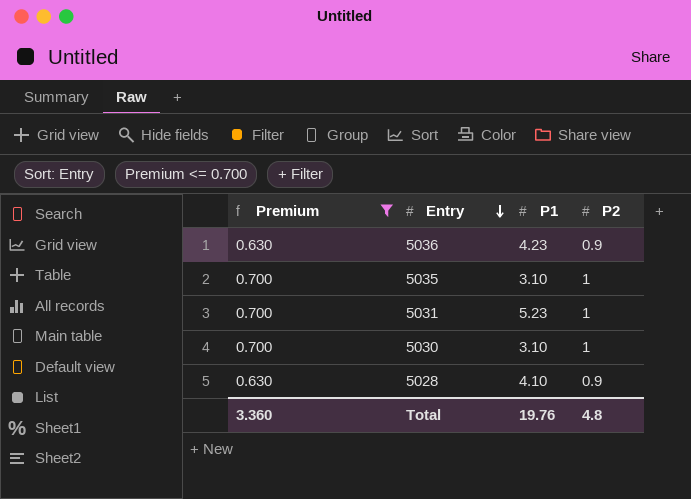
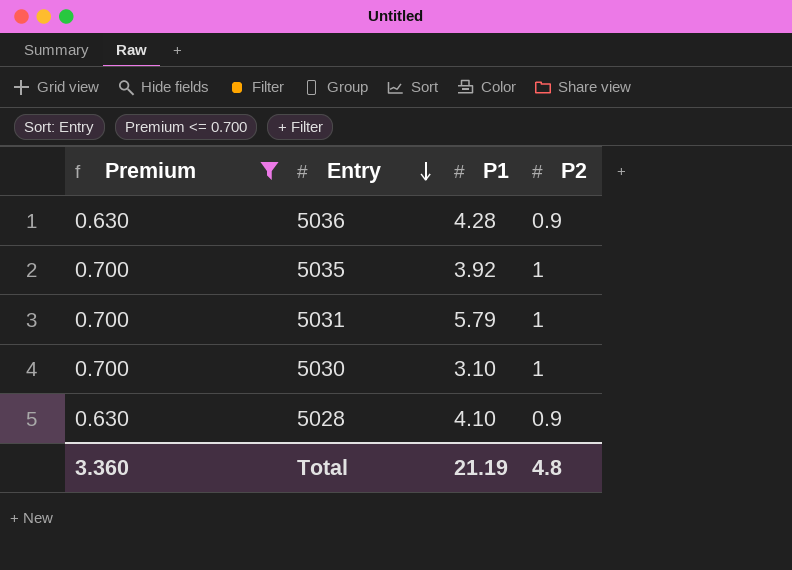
5036 | P1: 4.23 -> 4.28
5035 | P1: 3.10 -> 3.92
5031 | P1: 5.23 -> 5.79
Total | P1: 19.76 -> 21.19

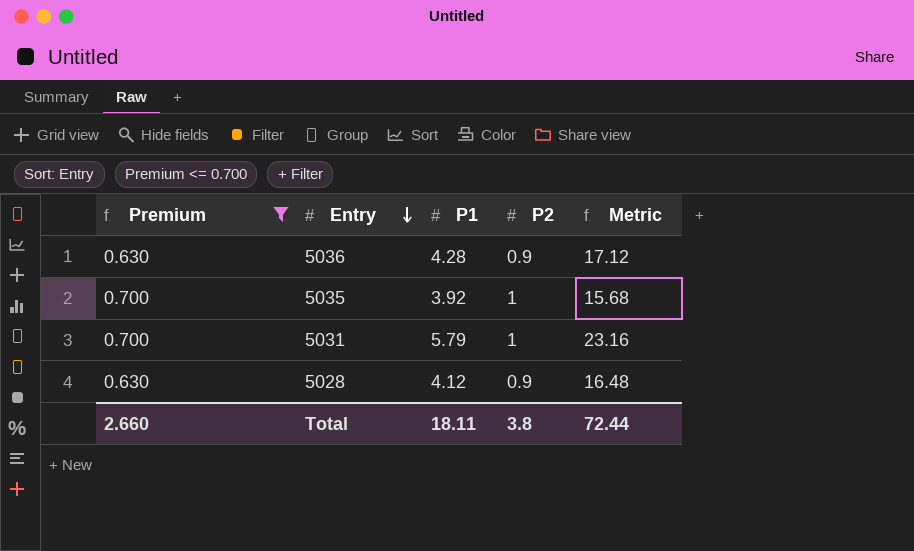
column Metric | formula: none -> [P1] * 4
row 5030: 0.700 | 3.10 | 1 -> none
5028 | P1: 4.10 -> 4.12
Total | Premium: 3.360 -> 2.660
Total | P1: 21.19 -> 18.11
Total | P2: 4.8 -> 3.8

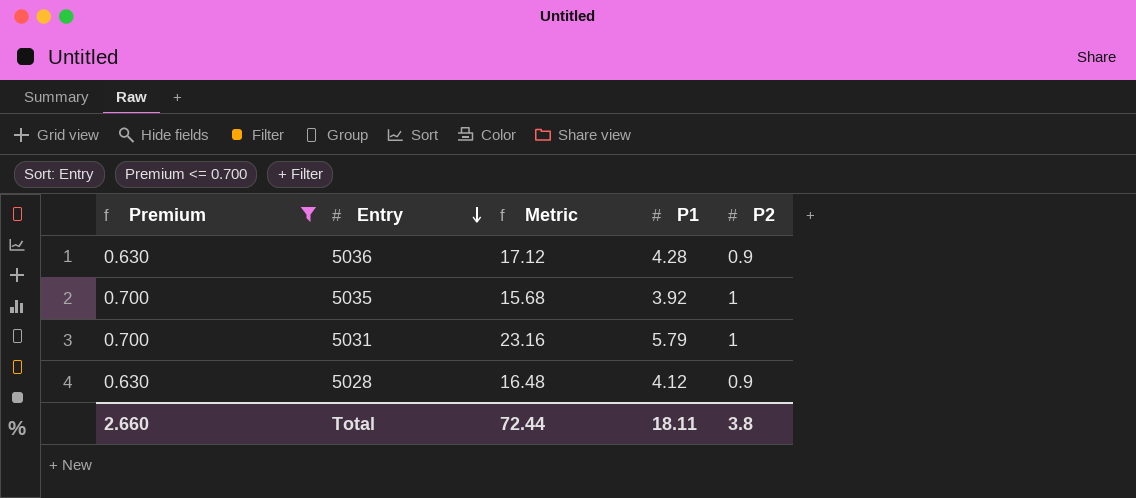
column Metric | position: 5 -> 3

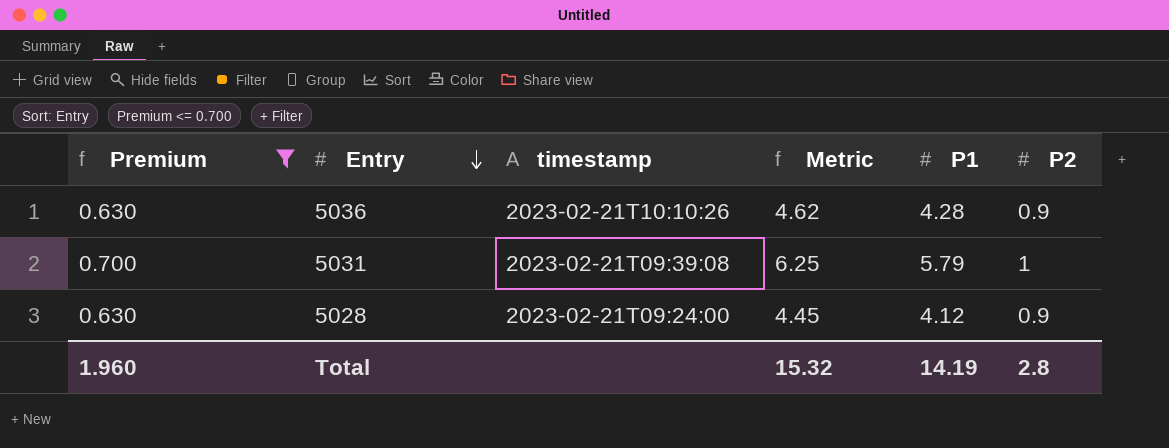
column timestamp | position: none -> 3
column Metric | formula: [P1] * 4 -> [P1] * 1.08
row 5035: 0.700 | 15.68 | 3.92 | 1 -> none
Total | Premium: 2.660 -> 1.960
Total | Metric: 72.44 -> 15.32
Total | P1: 18.11 -> 14.19
Total | P2: 3.8 -> 2.8

